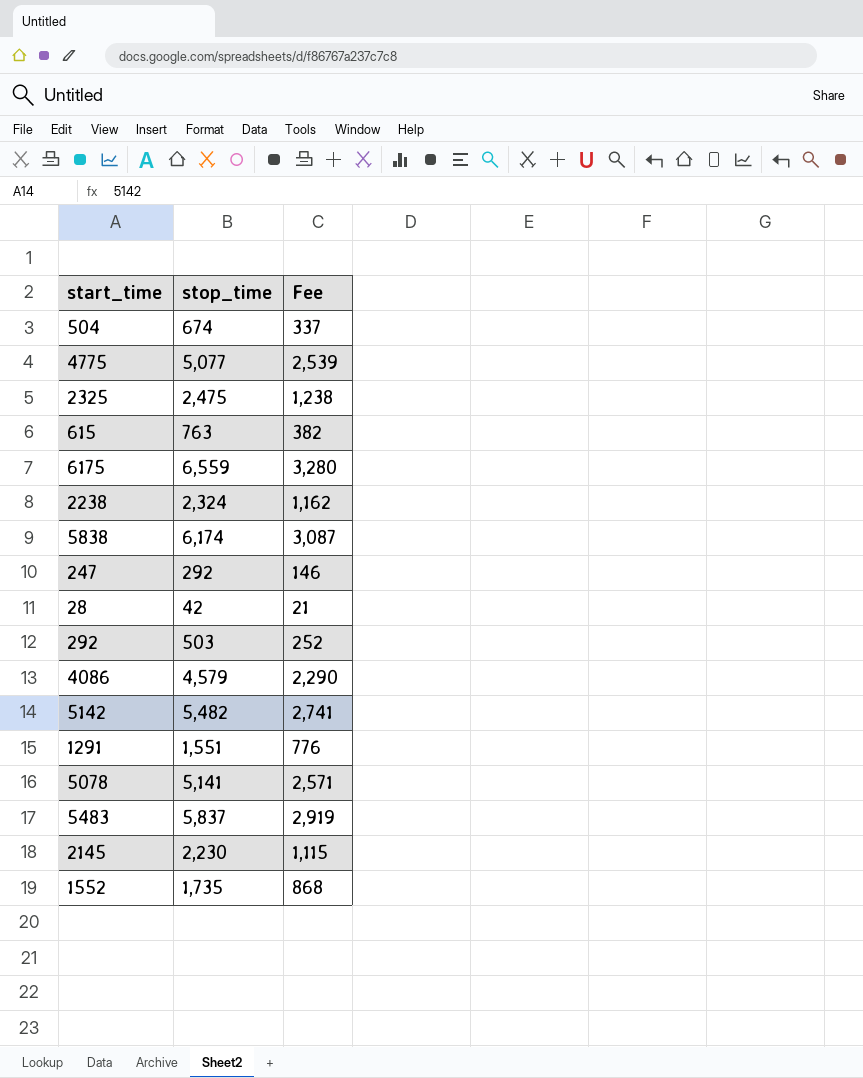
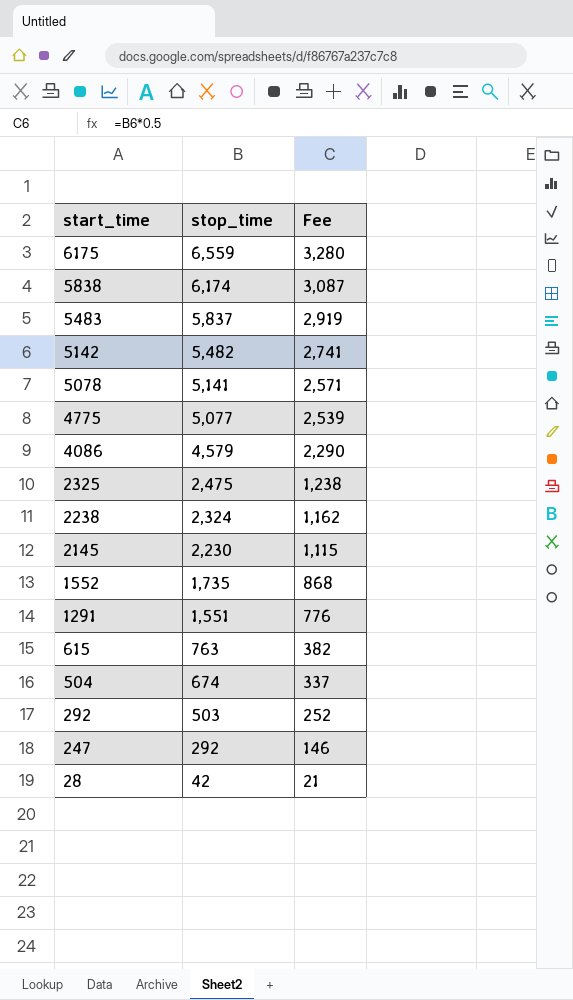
row order: none -> start_time descending

